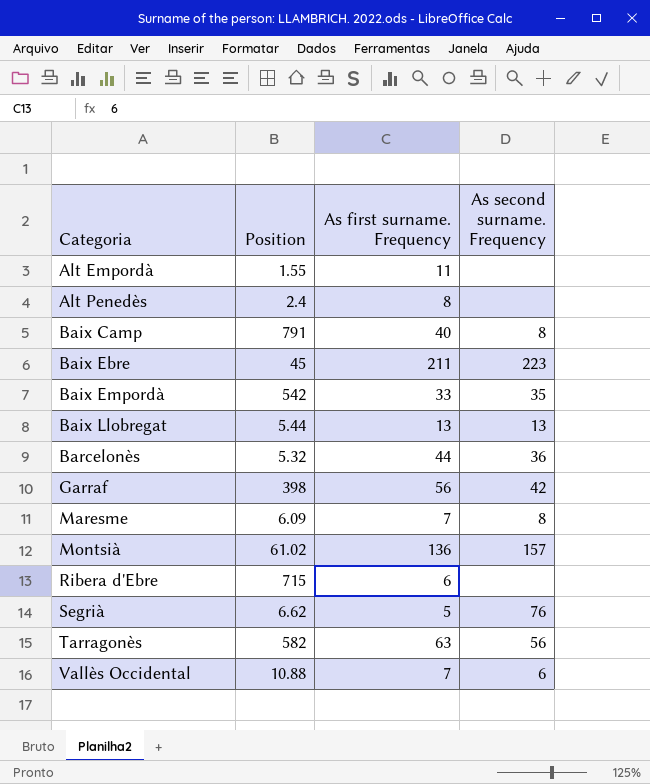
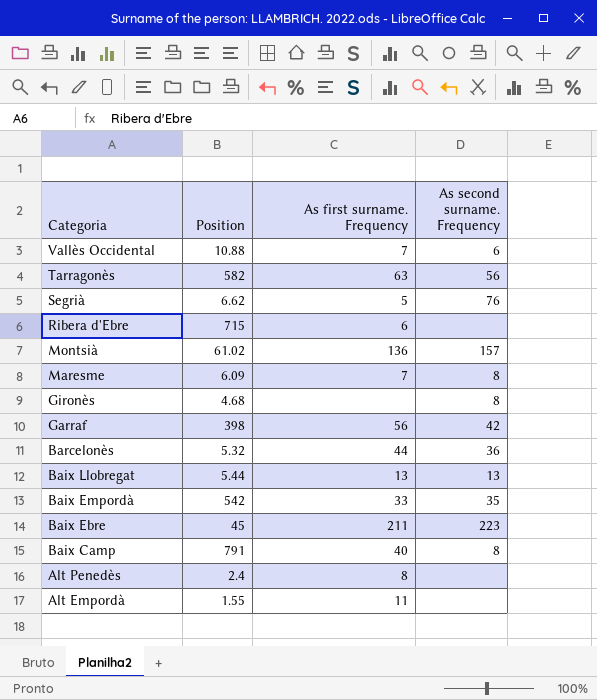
row order: Categoria ascending -> Categoria descending
row Gironès: none -> 4.68 | none | 8

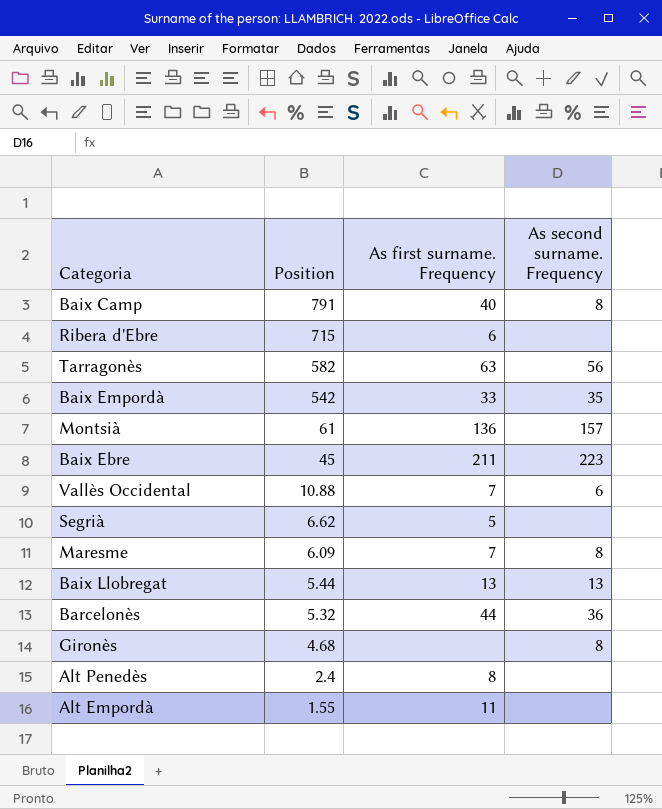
row order: Categoria descending -> Position descending
row Garraf: 398 | 56 | 42 -> none
Montsià | Position: 61.02 -> 61
Segrià | As second surname. Frequency: 76 -> none

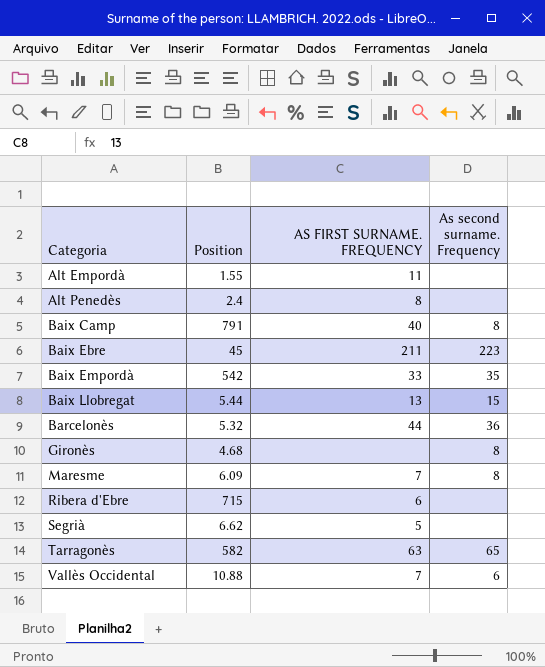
row order: Position descending -> Categoria ascending
column name: As first surname. Frequency -> AS FIRST SURNAME. FREQUENCY
row Montsià: 61 | 136 | 157 -> none
Baix Llobregat | As second surname. Frequency: 13 -> 15
Tarragonès | As second surname. Frequency: 56 -> 65

